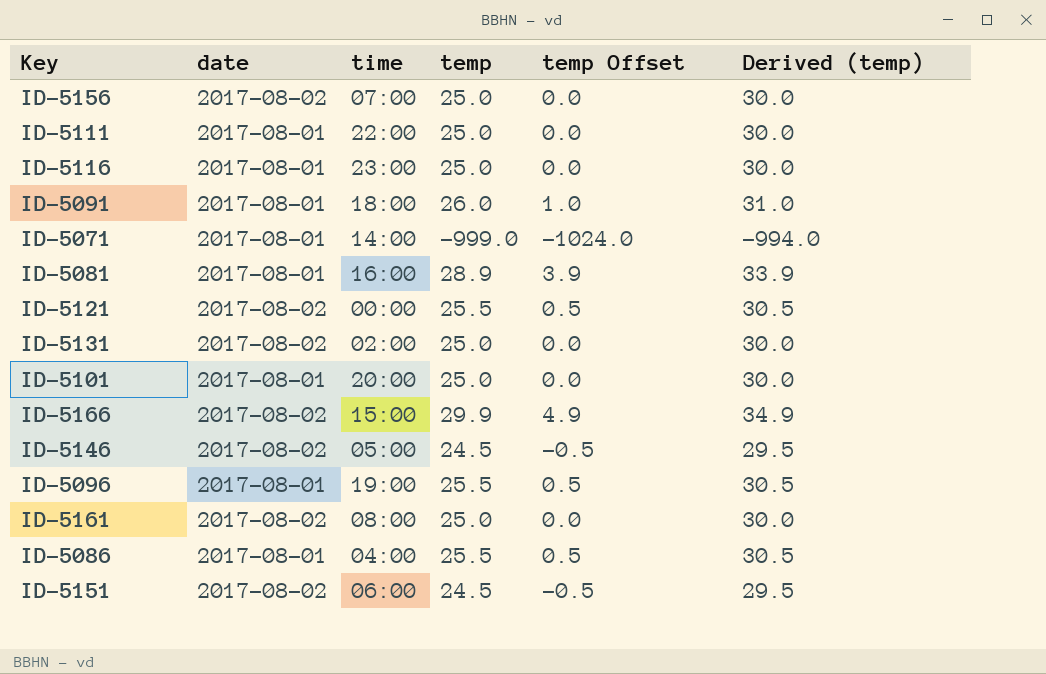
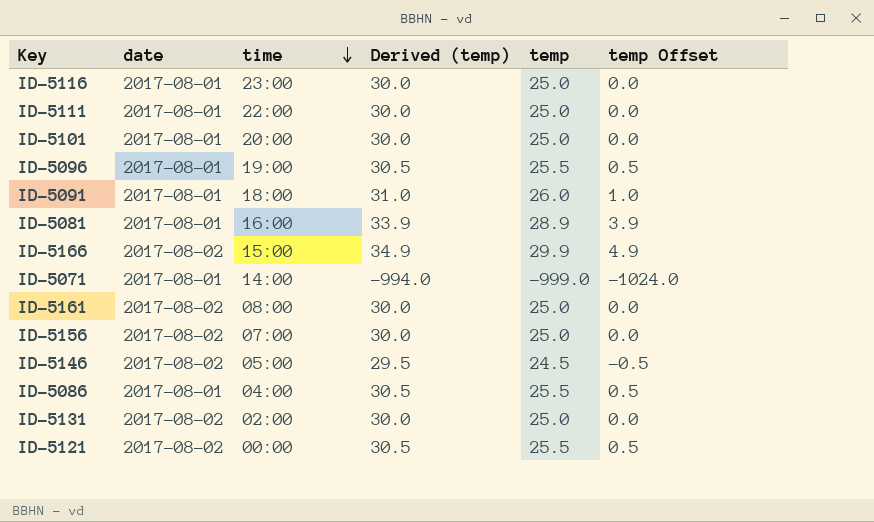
row order: none -> time descending
column Derived (temp) | position: 6 -> 4
row ID-5151: 2017-08-02 | 06:00 | 24.5 | -0.5 | 29.5 -> none

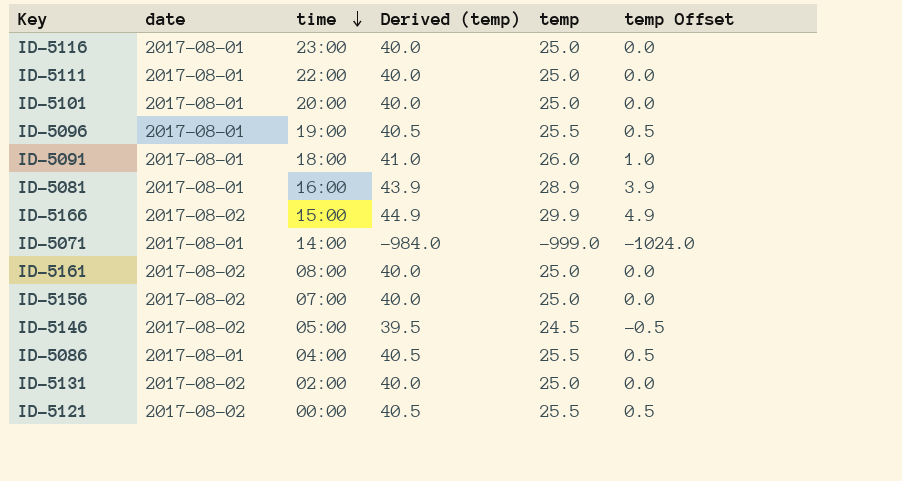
column Derived (temp) | formula: [temp] + 5 -> [temp] + 15

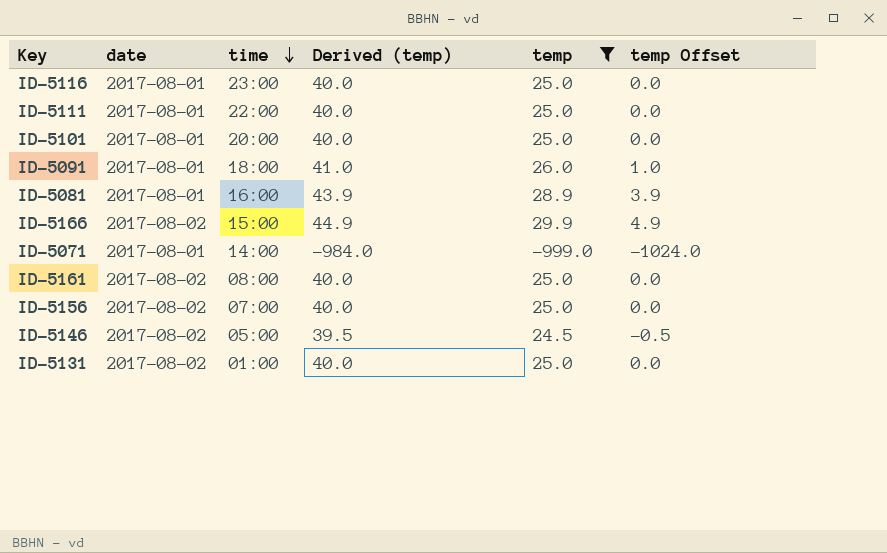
filter: none -> temp != 25.5
ID-5131 | time: 02:00 -> 01:00

